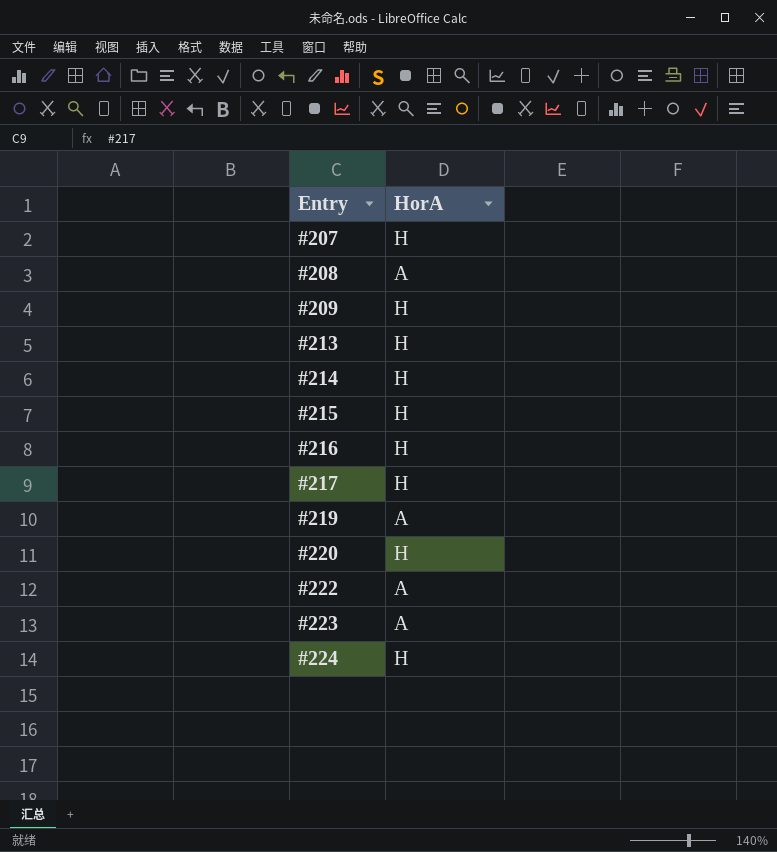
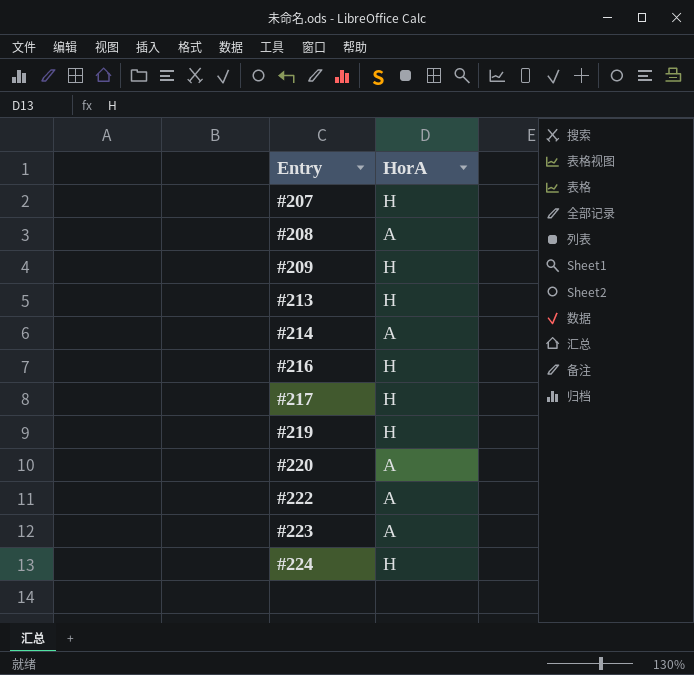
row #215: H -> none
#214 | HorA: H -> A
#219 | HorA: A -> H
#220 | HorA: H -> A

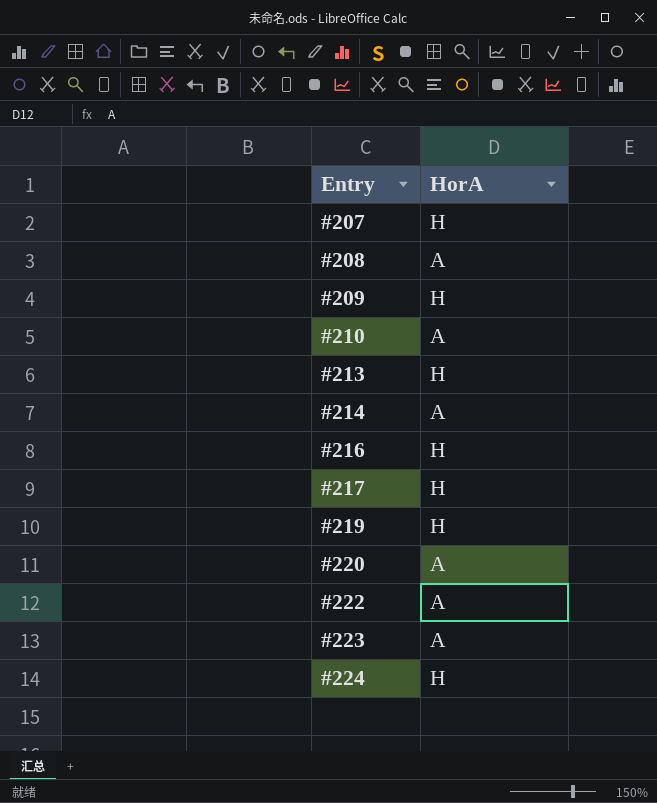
row #210: none -> A

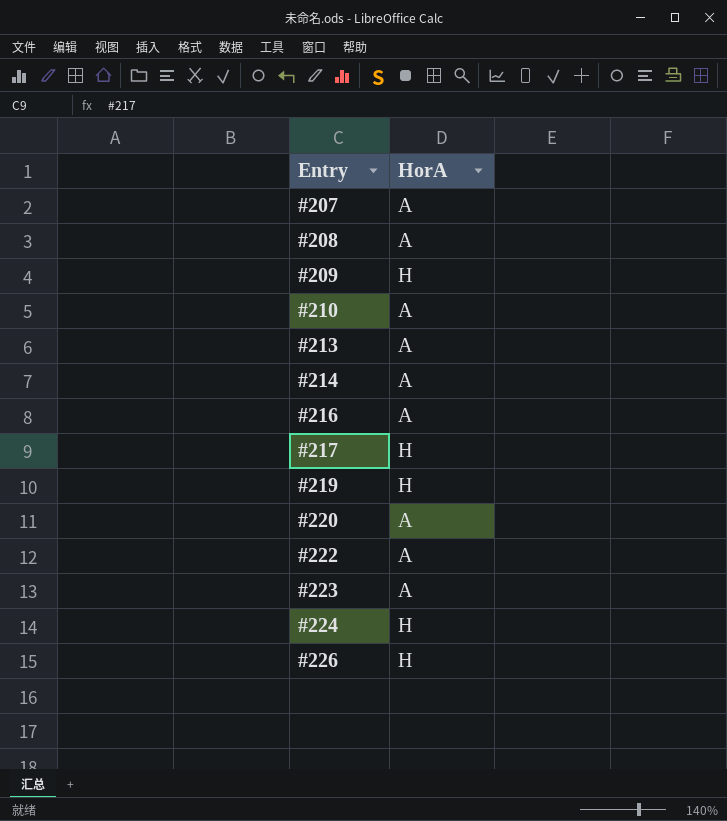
#207 | HorA: H -> A
#213 | HorA: H -> A
#216 | HorA: H -> A
row #226: none -> H

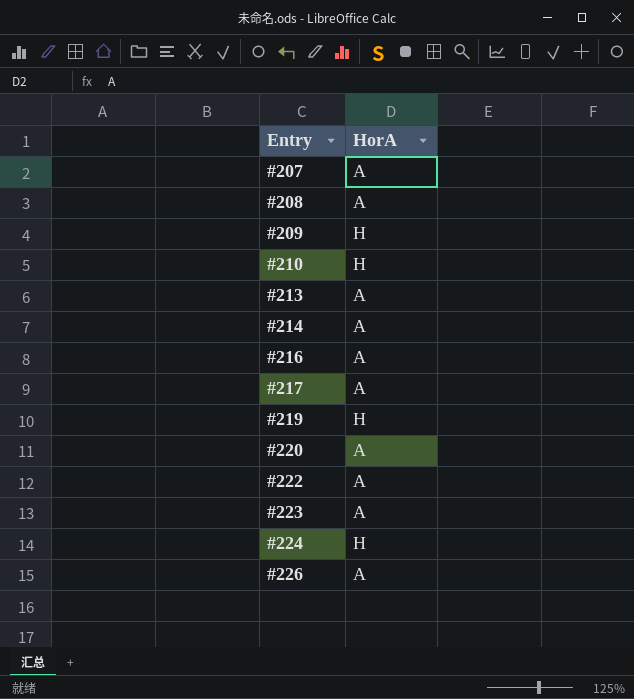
#210 | HorA: A -> H
#217 | HorA: H -> A
#226 | HorA: H -> A

